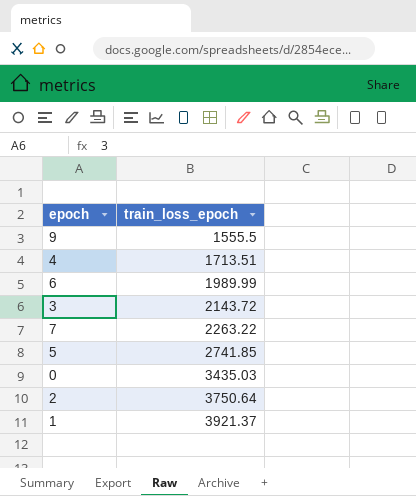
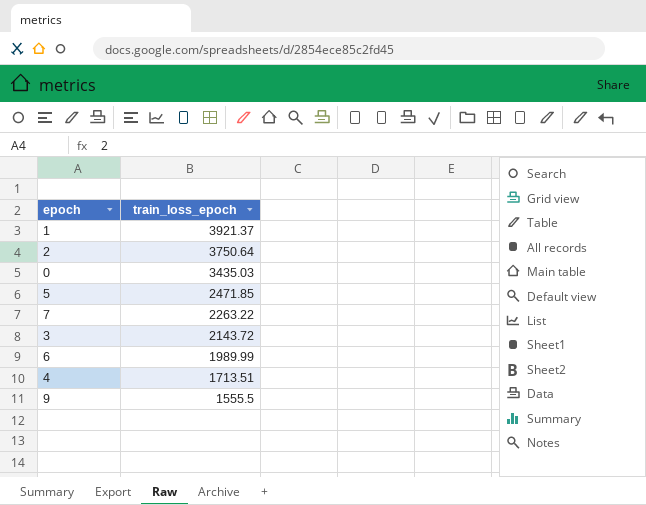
row order: train_loss_epoch ascending -> train_loss_epoch descending
5 | train_loss_epoch: 2741.85 -> 2471.85

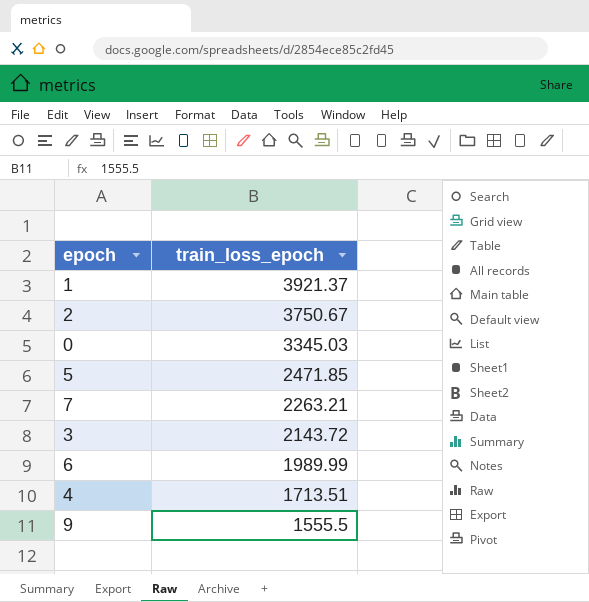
2 | train_loss_epoch: 3750.64 -> 3750.67
0 | train_loss_epoch: 3435.03 -> 3345.03
7 | train_loss_epoch: 2263.22 -> 2263.21

